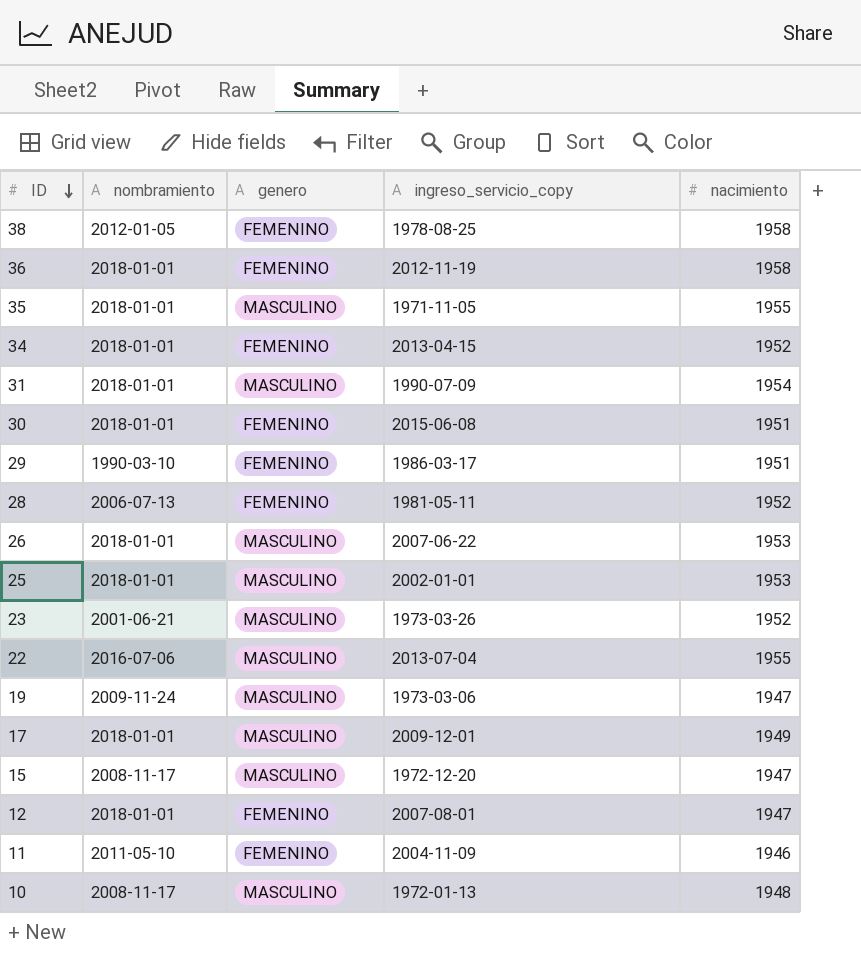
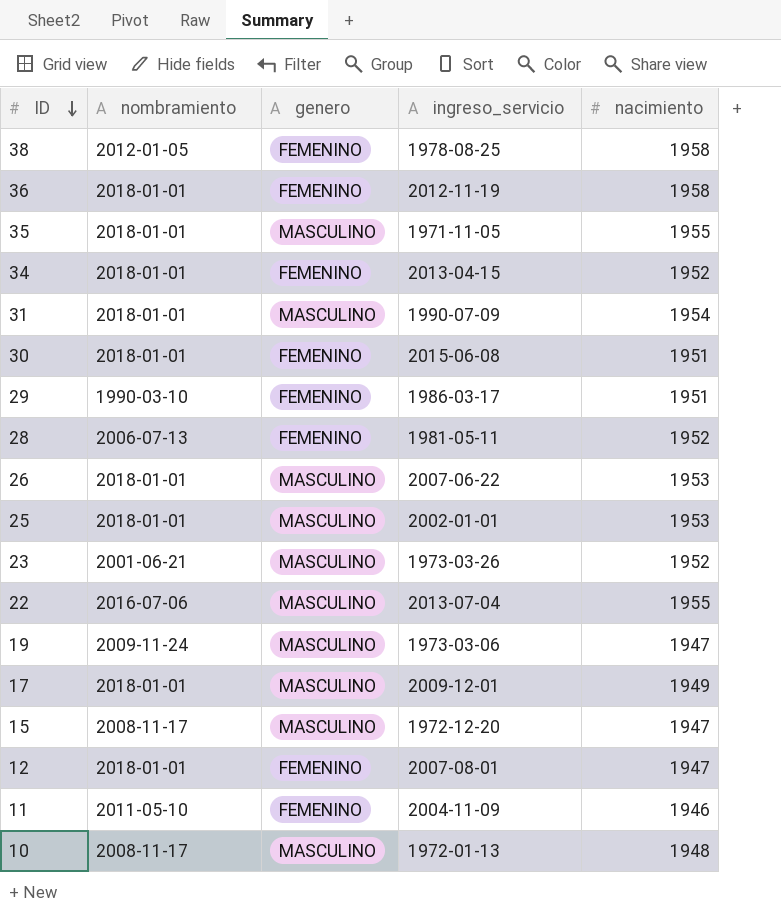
column name: ingreso_servicio_copy -> ingreso_servicio

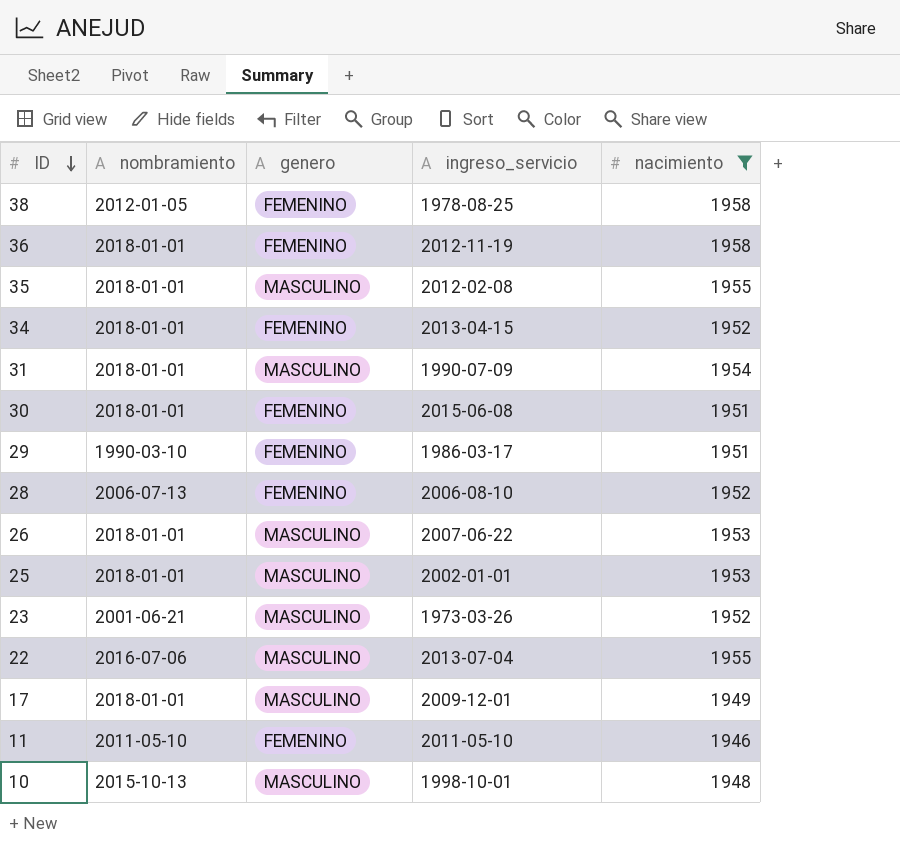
filter: none -> nacimiento != 1947
35 | ingreso_servicio: 1971-11-05 -> 2012-02-08
28 | ingreso_servicio: 1981-05-11 -> 2006-08-10
11 | ingreso_servicio: 2004-11-09 -> 2011-05-10
10 | nombramiento: 2008-11-17 -> 2015-10-13
10 | ingreso_servicio: 1972-01-13 -> 1998-10-01

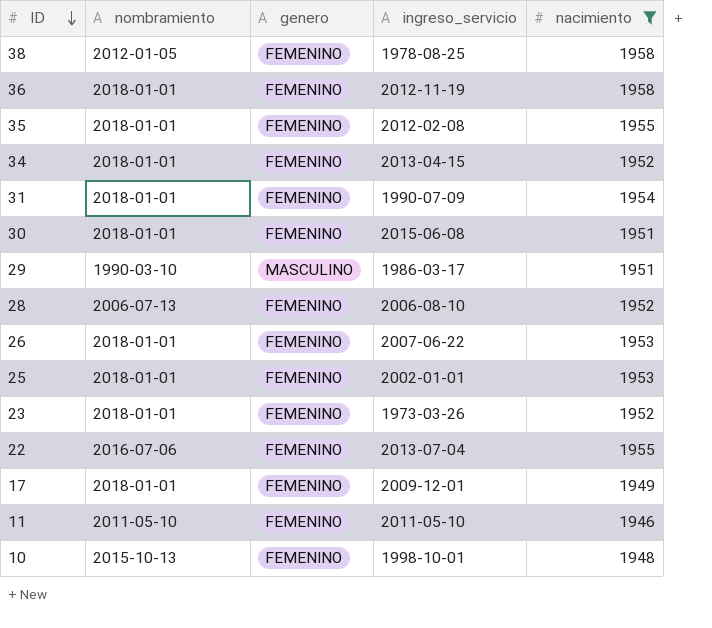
35 | genero: MASCULINO -> FEMENINO
31 | genero: MASCULINO -> FEMENINO
29 | genero: FEMENINO -> MASCULINO
26 | genero: MASCULINO -> FEMENINO
25 | genero: MASCULINO -> FEMENINO
23 | nombramiento: 2001-06-21 -> 2018-01-01
23 | genero: MASCULINO -> FEMENINO
22 | genero: MASCULINO -> FEMENINO
17 | genero: MASCULINO -> FEMENINO
10 | genero: MASCULINO -> FEMENINO

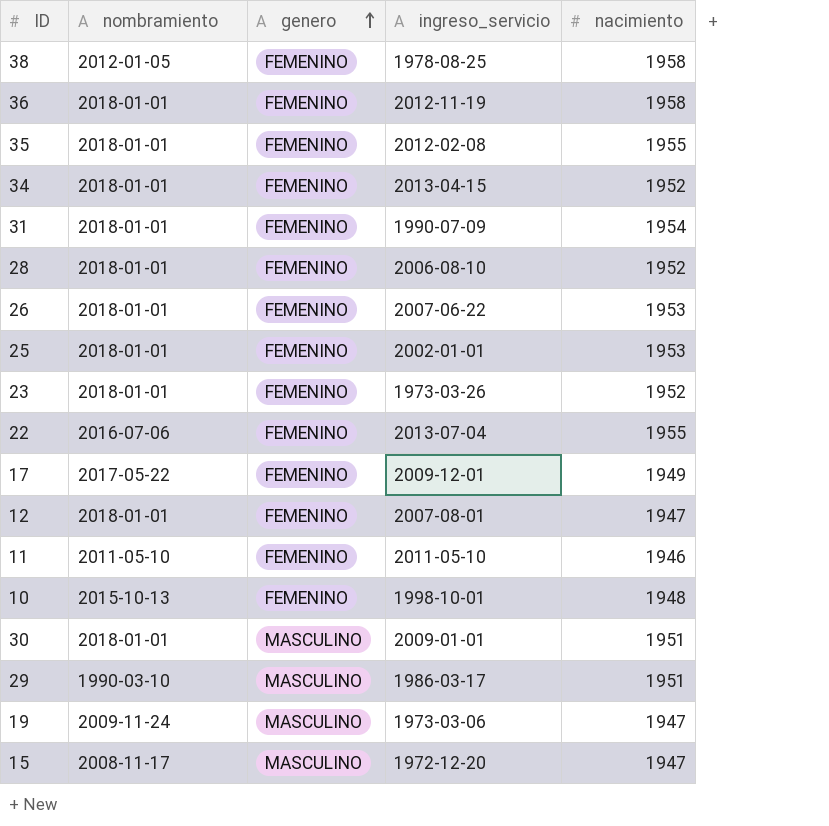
filter: nacimiento != 1947 -> none
row order: ID descending -> genero ascending
28 | nombramiento: 2006-07-13 -> 2018-01-01
17 | nombramiento: 2018-01-01 -> 2017-05-22
30 | genero: FEMENINO -> MASCULINO
30 | ingreso_servicio: 2015-06-08 -> 2009-01-01

